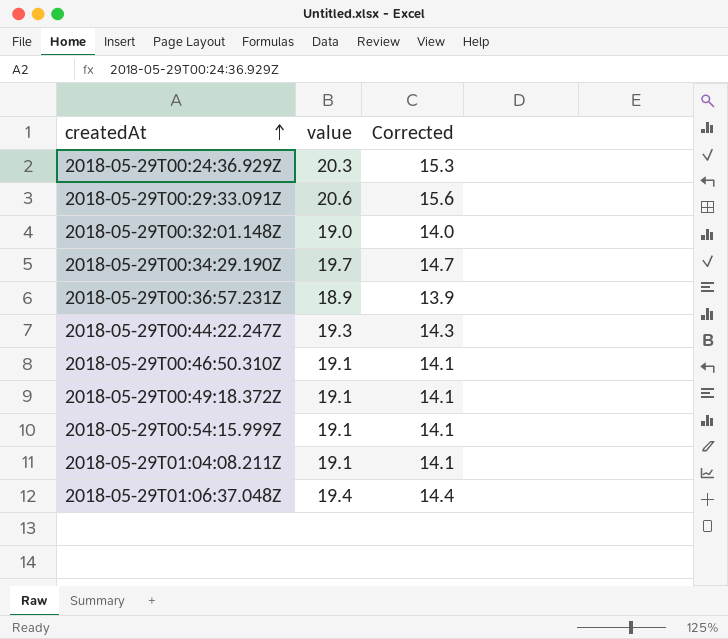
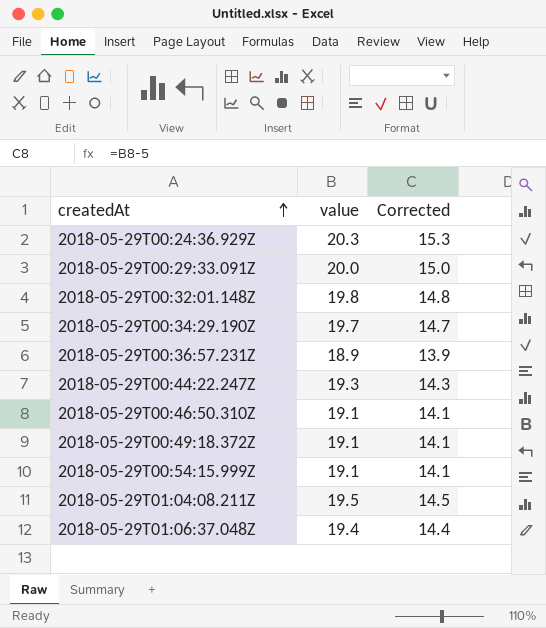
2018-05-29T00:29:33.091Z | value: 20.6 -> 20.0
2018-05-29T00:29:33.091Z | Corrected: 15.6 -> 15.0
2018-05-29T00:32:01.148Z | value: 19.0 -> 19.8
2018-05-29T00:32:01.148Z | Corrected: 14.0 -> 14.8
2018-05-29T01:04:08.211Z | value: 19.1 -> 19.5
2018-05-29T01:04:08.211Z | Corrected: 14.1 -> 14.5

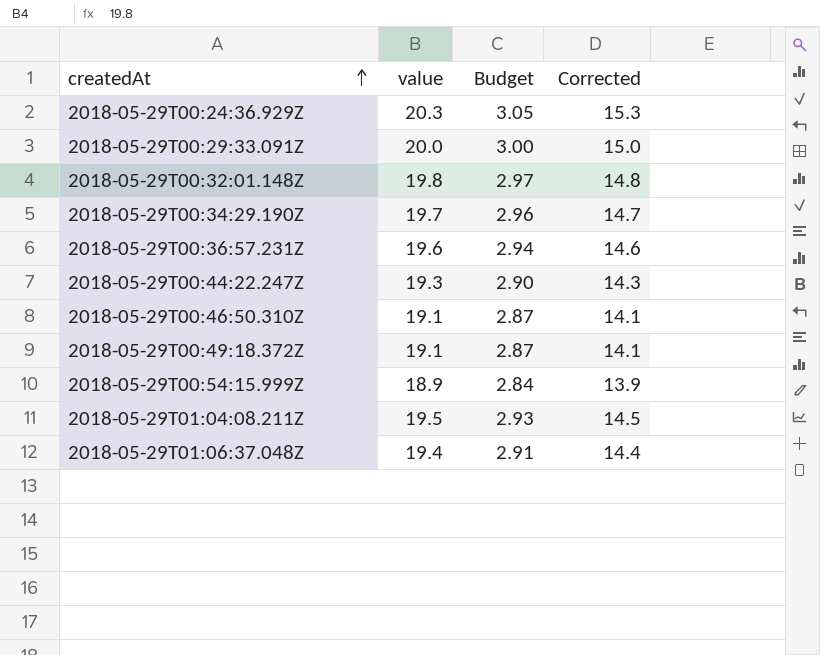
column Budget | formula: none -> [value] * 0.15
2018-05-29T00:36:57.231Z | value: 18.9 -> 19.6
2018-05-29T00:36:57.231Z | Corrected: 13.9 -> 14.6
2018-05-29T00:54:15.999Z | value: 19.1 -> 18.9
2018-05-29T00:54:15.999Z | Corrected: 14.1 -> 13.9

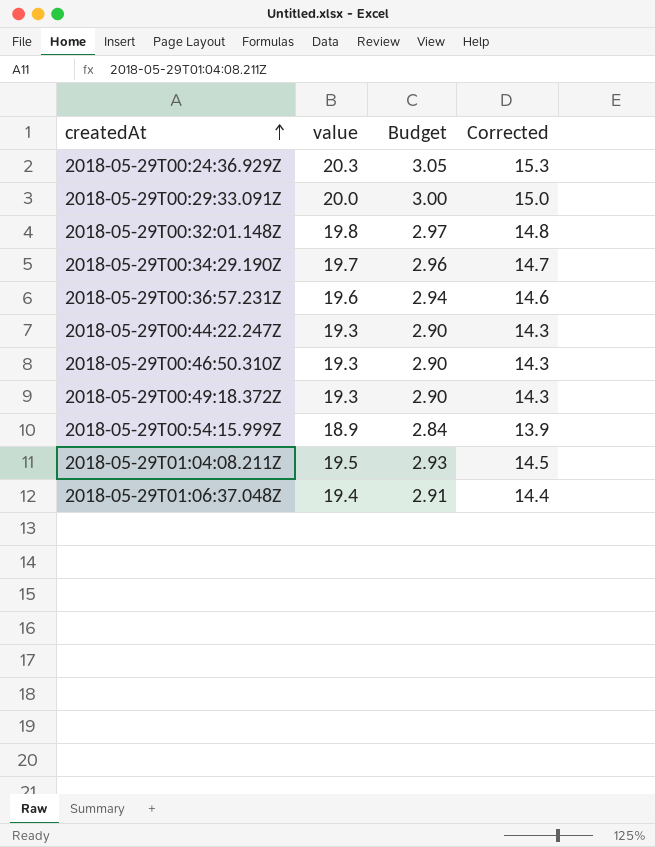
2018-05-29T00:46:50.310Z | value: 19.1 -> 19.3
2018-05-29T00:46:50.310Z | Budget: 2.87 -> 2.90
2018-05-29T00:46:50.310Z | Corrected: 14.1 -> 14.3
2018-05-29T00:49:18.372Z | value: 19.1 -> 19.3
2018-05-29T00:49:18.372Z | Budget: 2.87 -> 2.90
2018-05-29T00:49:18.372Z | Corrected: 14.1 -> 14.3

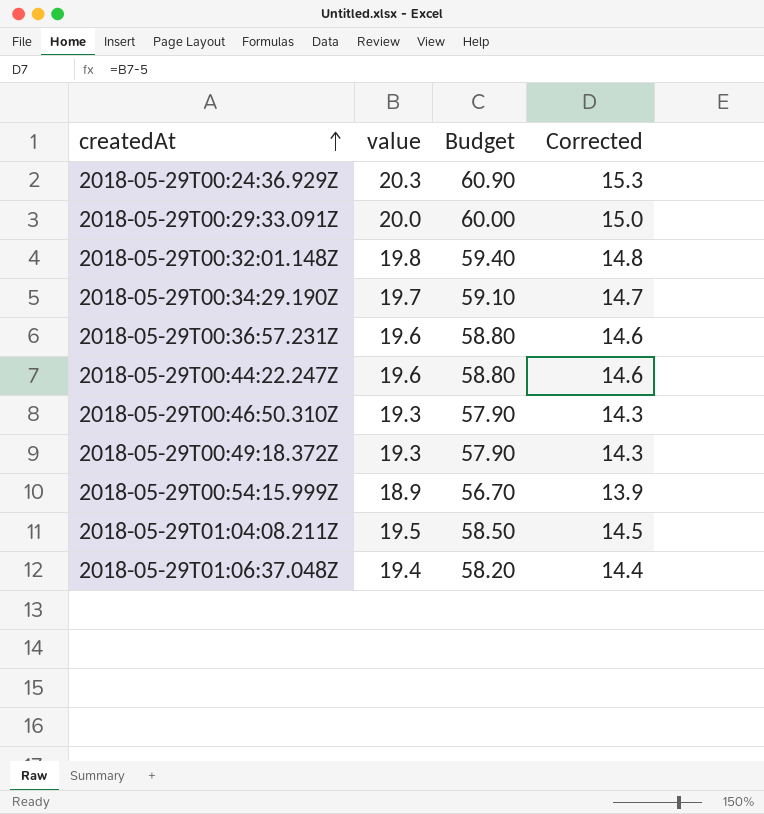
column Budget | formula: [value] * 0.15 -> [value] * 3
2018-05-29T00:44:22.247Z | value: 19.3 -> 19.6
2018-05-29T00:44:22.247Z | Corrected: 14.3 -> 14.6

